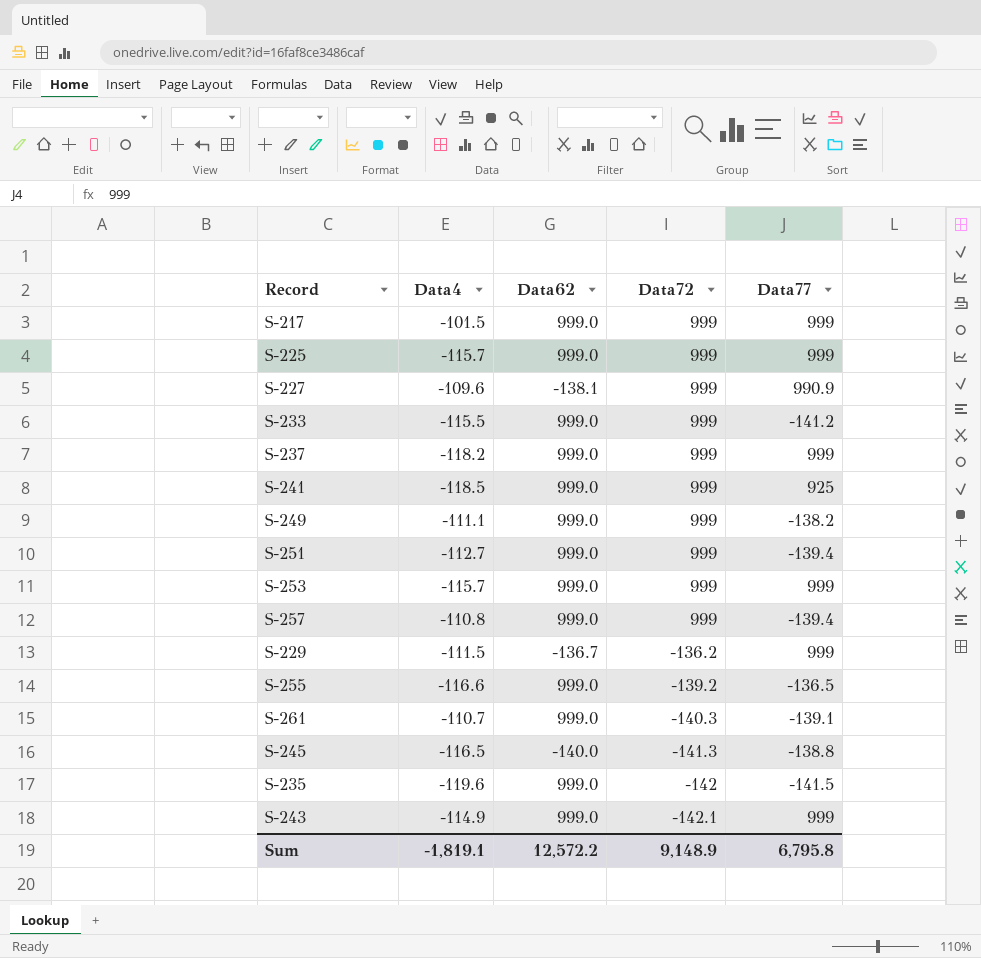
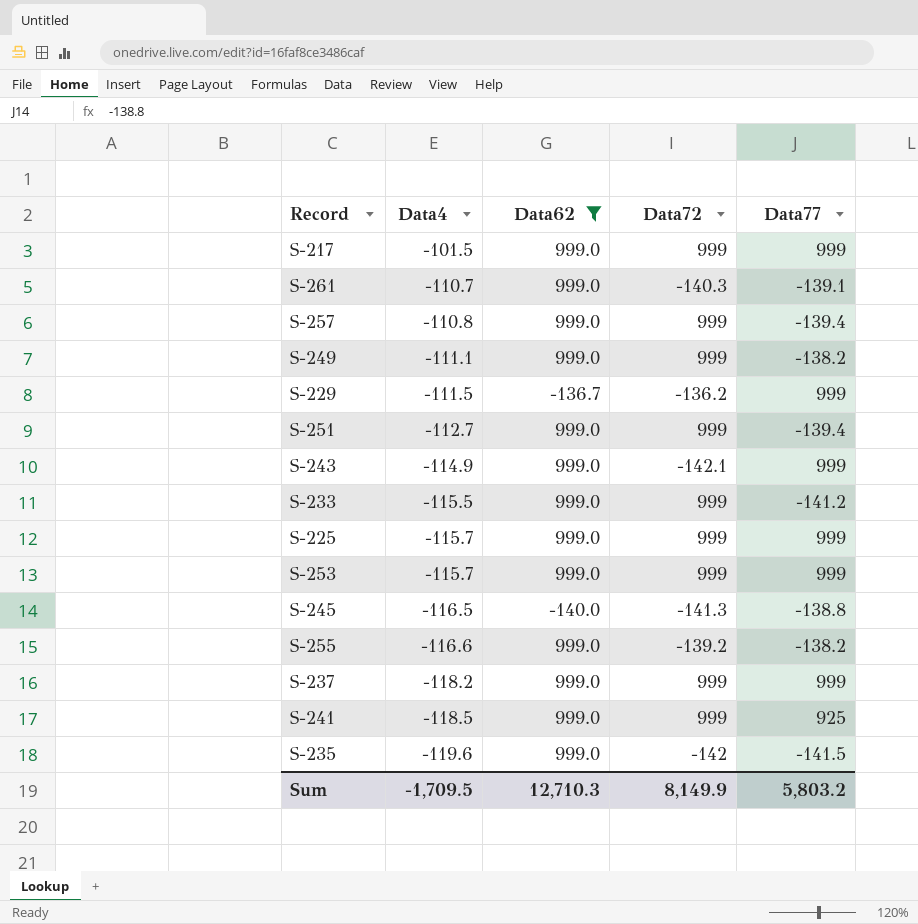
filter: none -> Data62 != -138.1
row order: Data72 descending -> Data4 descending
S-255 | Data77: -136.5 -> -138.2
Sum | Data4: -1,819.1 -> -1,709.5
Sum | Data62: 12,572.2 -> 12,710.3
Sum | Data72: 9,148.9 -> 8,149.9
Sum | Data77: 6,795.8 -> 5,803.2

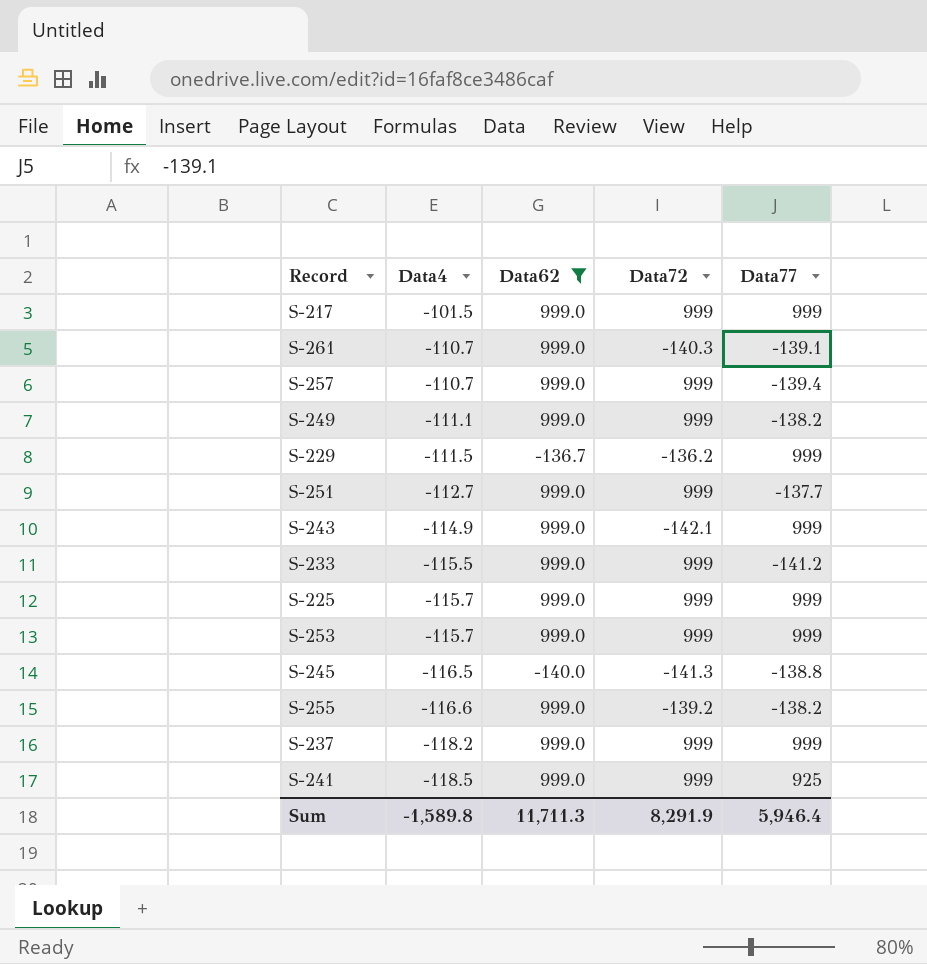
row S-235: -119.6 | 999.0 | -142 | -141.5 -> none
S-257 | Data4: -110.8 -> -110.7
S-251 | Data77: -139.4 -> -137.7
Sum | Data4: -1,709.5 -> -1,589.8
Sum | Data62: 12,710.3 -> 11,711.3
Sum | Data72: 8,149.9 -> 8,291.9
Sum | Data77: 5,803.2 -> 5,946.4

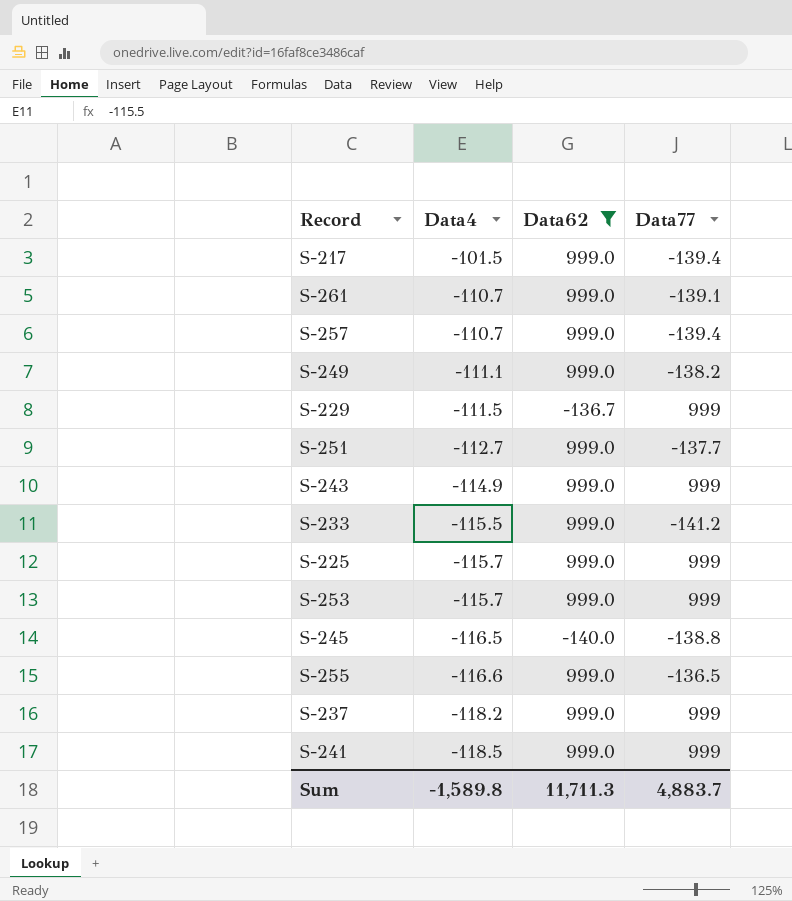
column Data72 | position: 4 -> none
S-217 | Data77: 999 -> -139.4
S-255 | Data77: -138.2 -> -136.5
S-241 | Data77: 925 -> 999
Sum | Data77: 5,946.4 -> 4,883.7

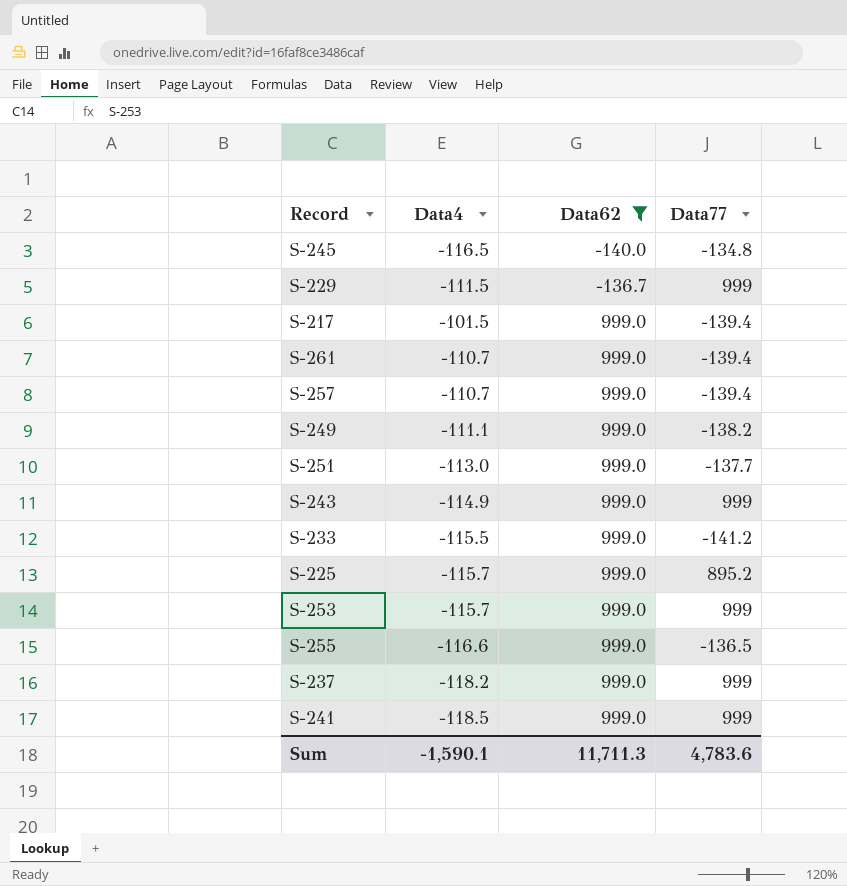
row order: Data4 descending -> Data62 ascending
S-245 | Data77: -138.8 -> -134.8
S-261 | Data77: -139.1 -> -139.4
S-251 | Data4: -112.7 -> -113.0
S-225 | Data77: 999 -> 895.2
Sum | Data4: -1,589.8 -> -1,590.1
Sum | Data77: 4,883.7 -> 4,783.6

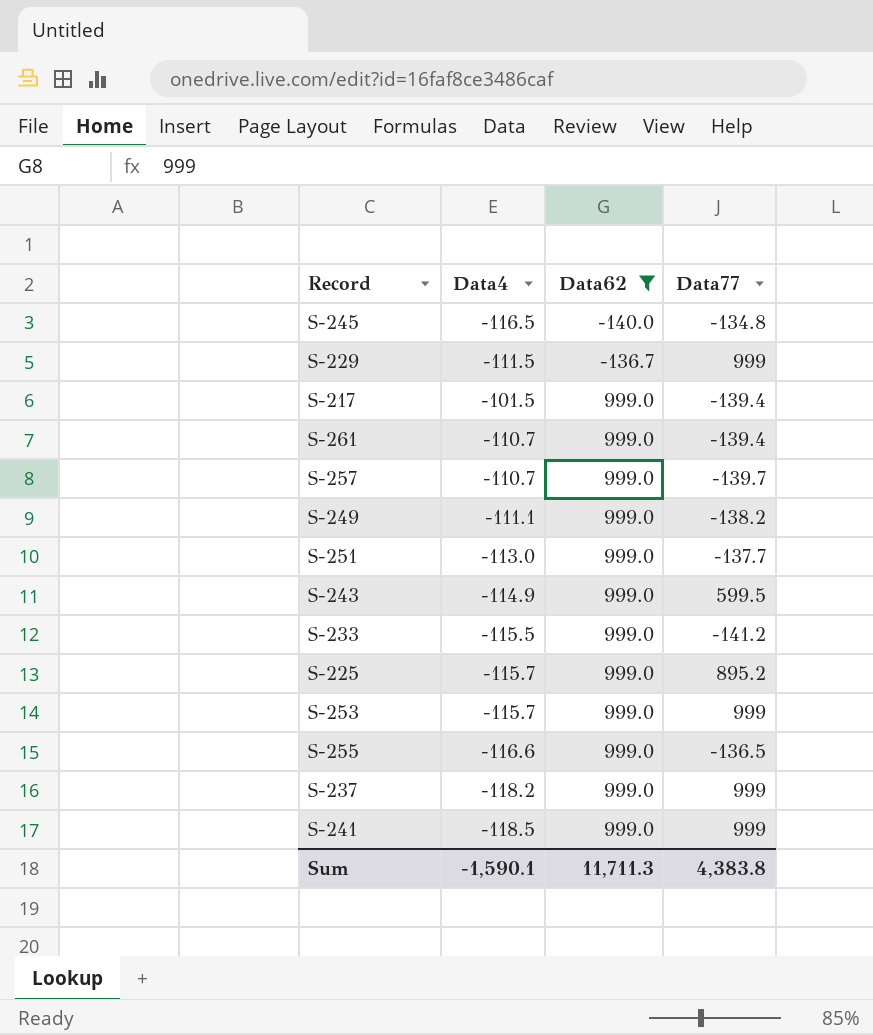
S-257 | Data77: -139.4 -> -139.7
S-243 | Data77: 999 -> 599.5
Sum | Data77: 4,783.6 -> 4,383.8

